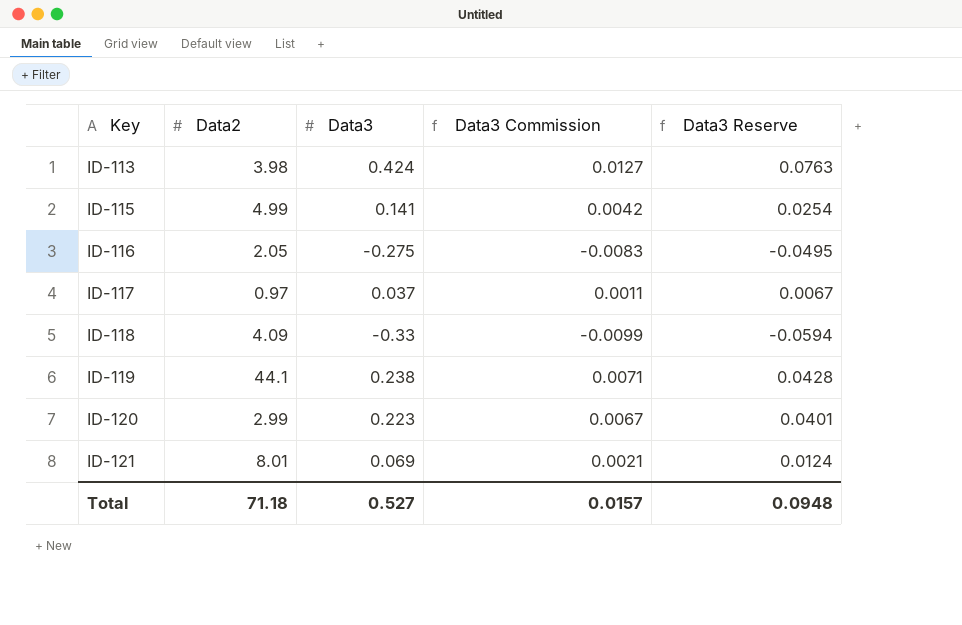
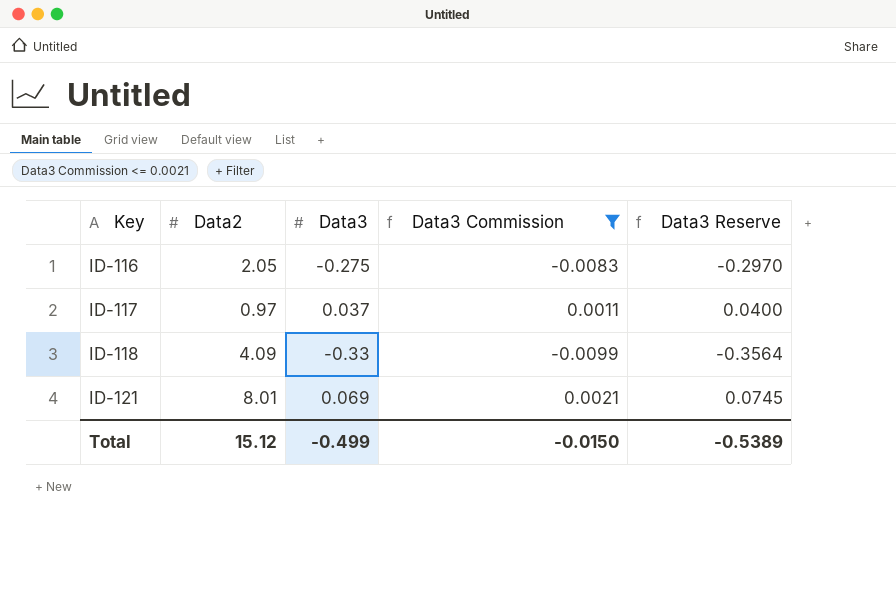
filter: none -> Data3 Commission <= 0.0021
column Data3 Reserve | formula: [Data3] * 0.18 -> [Data3] * 1.08
Total | Data2: 71.18 -> 15.12
Total | Data3: 0.527 -> -0.499
Total | Data3 Commission: 0.0157 -> -0.0150
Total | Data3 Reserve: 0.0948 -> -0.5389

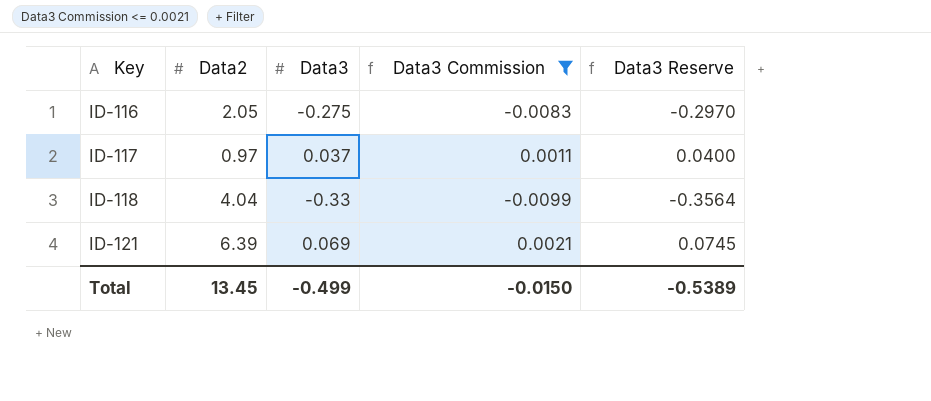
ID-118 | Data2: 4.09 -> 4.04
ID-121 | Data2: 8.01 -> 6.39
Total | Data2: 15.12 -> 13.45

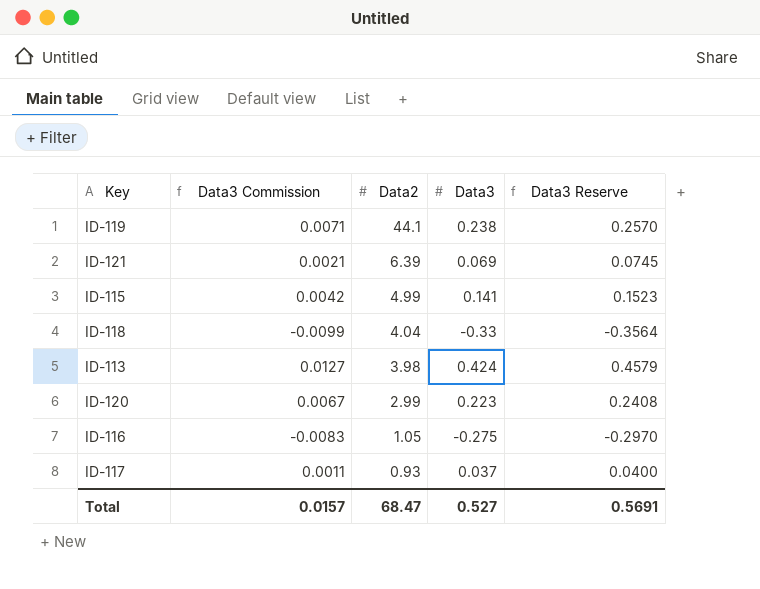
filter: Data3 Commission <= 0.0021 -> none
row order: Key ascending -> Data2 descending
column Data3 Commission | position: 4 -> 2
ID-116 | Data2: 2.05 -> 1.05
ID-117 | Data2: 0.97 -> 0.93
Total | Data3 Commission: -0.0150 -> 0.0157
Total | Data2: 13.45 -> 68.47
Total | Data3: -0.499 -> 0.527
Total | Data3 Reserve: -0.5389 -> 0.5691

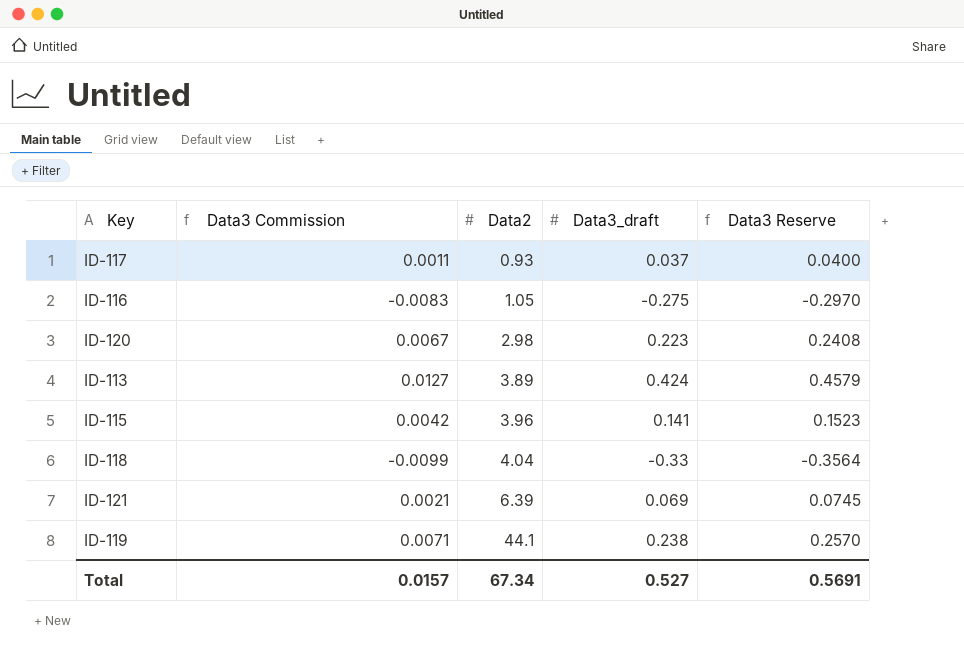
row order: Data2 descending -> Data2 ascending
column name: Data3 -> Data3_draft
ID-120 | Data2: 2.99 -> 2.98
ID-113 | Data2: 3.98 -> 3.89
ID-115 | Data2: 4.99 -> 3.96
Total | Data2: 68.47 -> 67.34

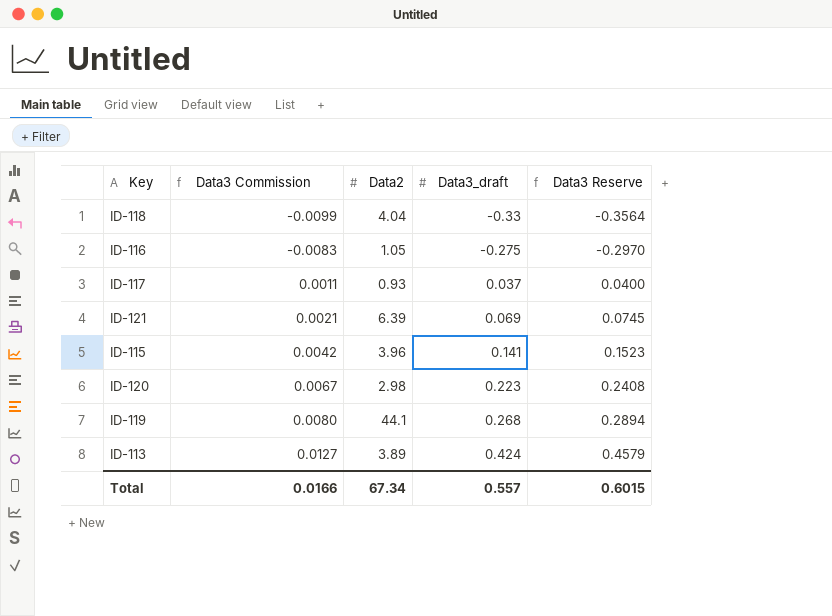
row order: Data2 ascending -> Data3 Commission ascending
ID-119 | Data3 Commission: 0.0071 -> 0.0080
ID-119 | Data3_draft: 0.238 -> 0.268
ID-119 | Data3 Reserve: 0.2570 -> 0.2894
Total | Data3 Commission: 0.0157 -> 0.0166
Total | Data3_draft: 0.527 -> 0.557
Total | Data3 Reserve: 0.5691 -> 0.6015

